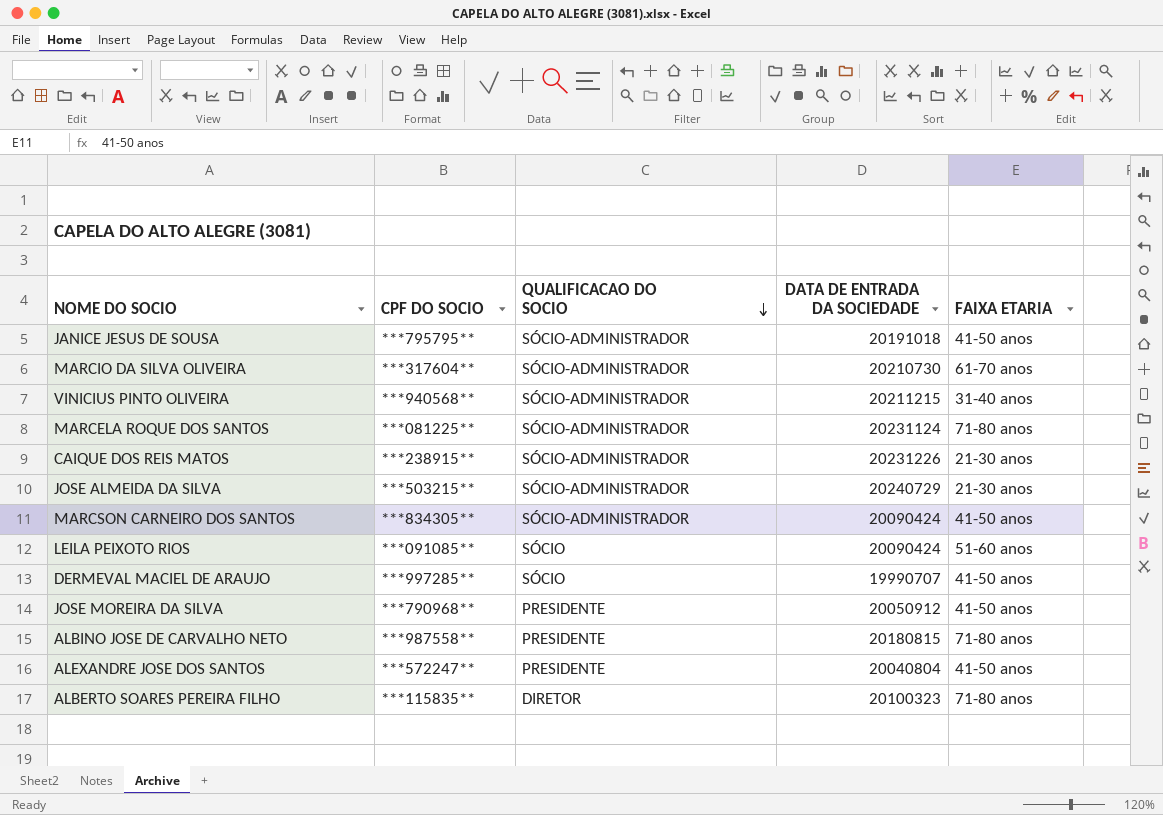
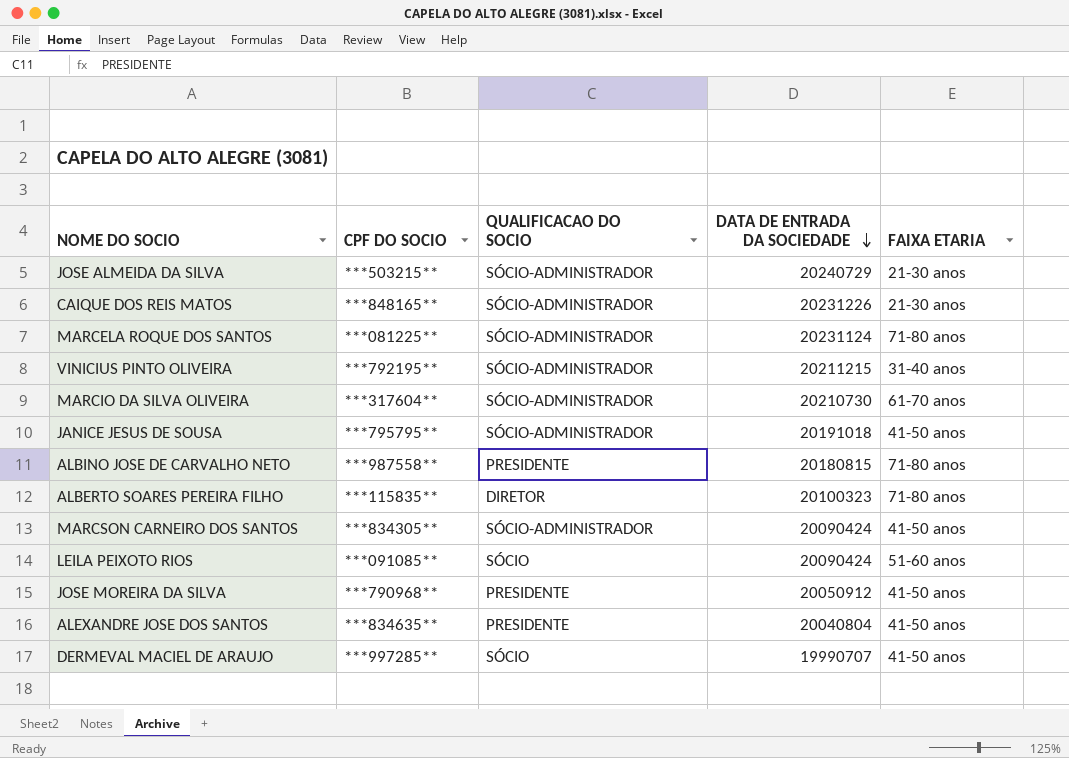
row order: QUALIFICACAO DO SOCIO descending -> DATA DE ENTRADA DA SOCIEDADE descending
CAIQUE DOS REIS MATOS | CPF DO SOCIO: ***238915** -> ***848165**
VINICIUS PINTO OLIVEIRA | CPF DO SOCIO: ***940568** -> ***792195**
ALEXANDRE JOSE DOS SANTOS | CPF DO SOCIO: ***572247** -> ***834635**

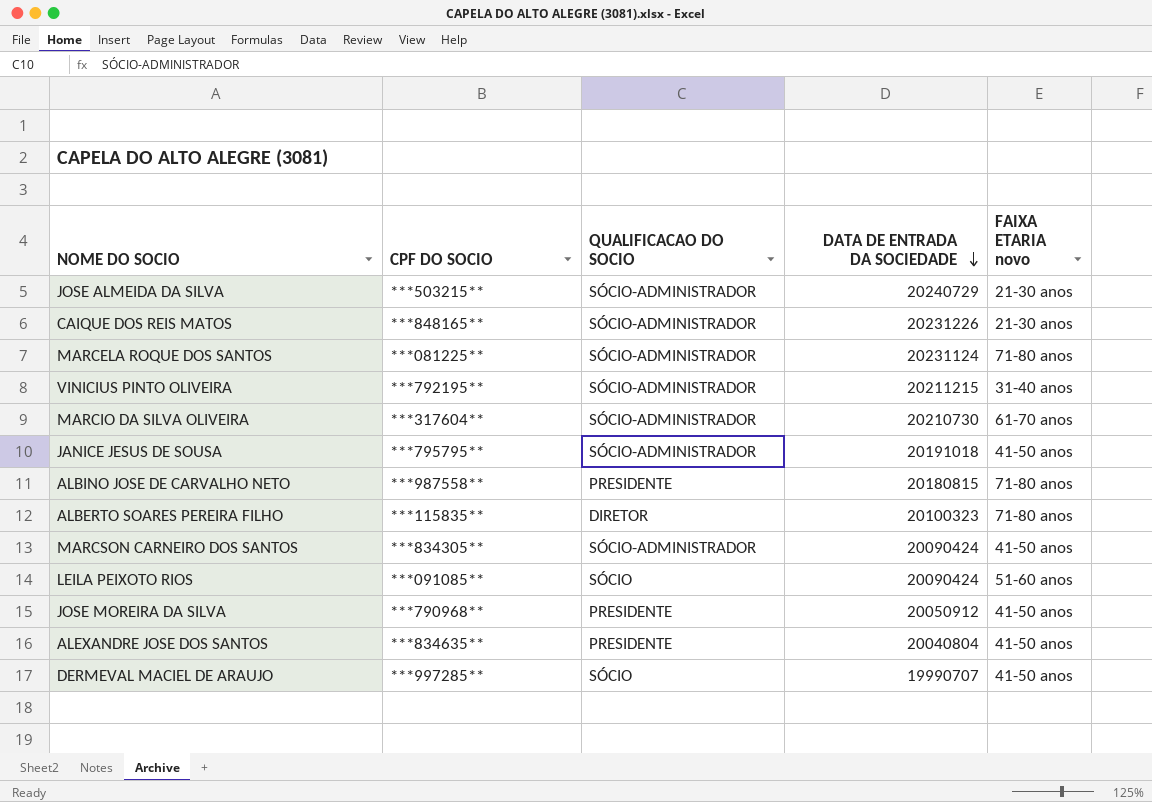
column name: FAIXA ETARIA -> FAIXA ETARIA novo

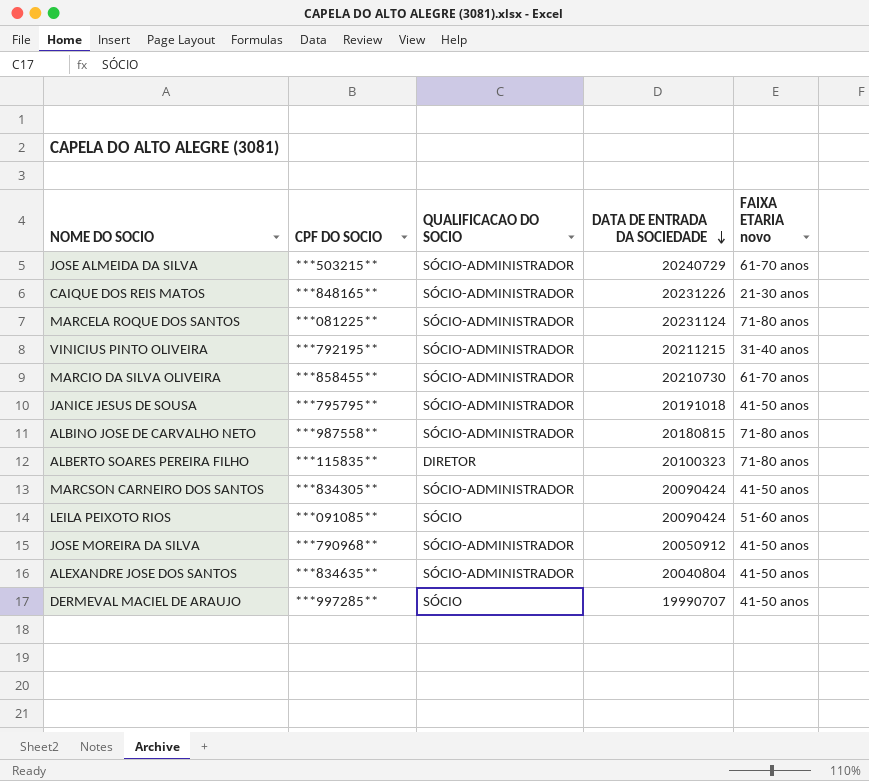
JOSE ALMEIDA DA SILVA | FAIXA ETARIA novo: 21-30 anos -> 61-70 anos
MARCIO DA SILVA OLIVEIRA | CPF DO SOCIO: ***317604** -> ***858455**
ALBINO JOSE DE CARVALHO NETO | QUALIFICACAO DO SOCIO: PRESIDENTE -> SÓCIO-ADMINISTRADOR
JOSE MOREIRA DA SILVA | QUALIFICACAO DO SOCIO: PRESIDENTE -> SÓCIO-ADMINISTRADOR
ALEXANDRE JOSE DOS SANTOS | QUALIFICACAO DO SOCIO: PRESIDENTE -> SÓCIO-ADMINISTRADOR

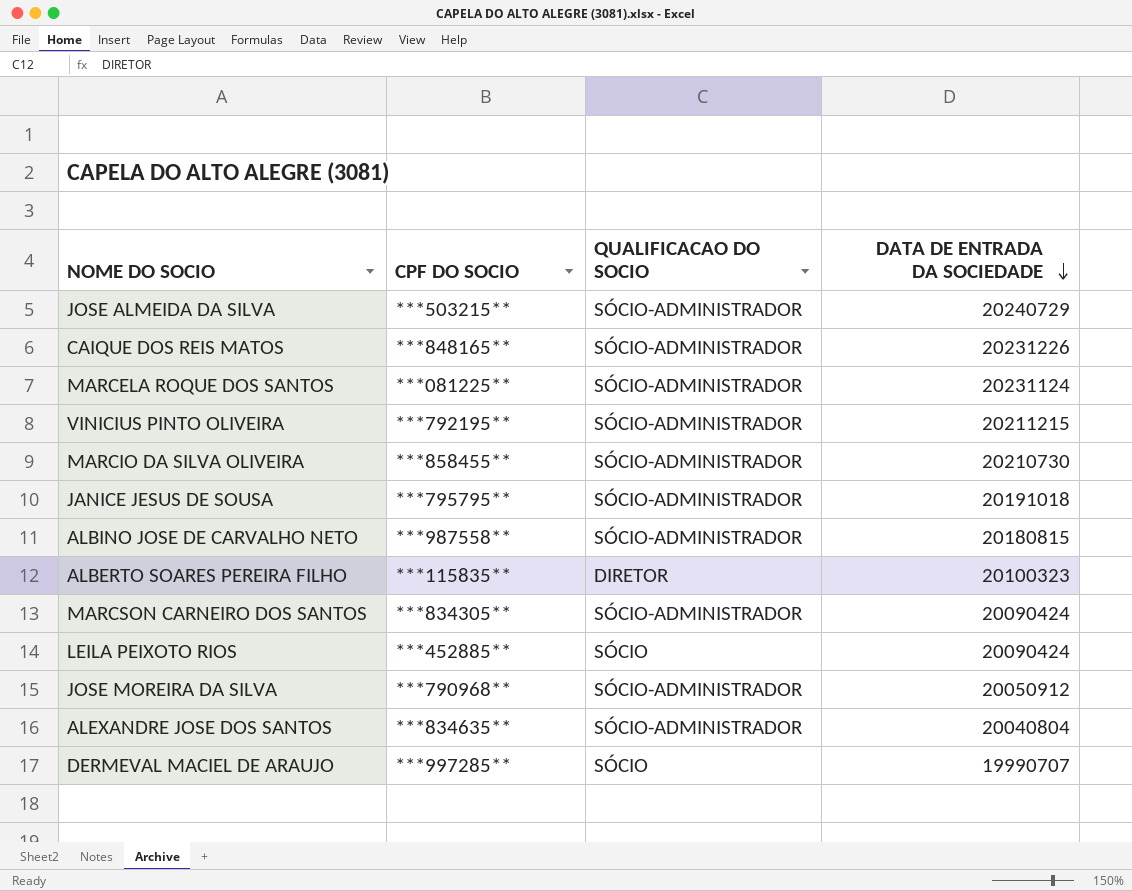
column FAIXA ETARIA novo | position: 5 -> none
LEILA PEIXOTO RIOS | CPF DO SOCIO: ***091085** -> ***452885**

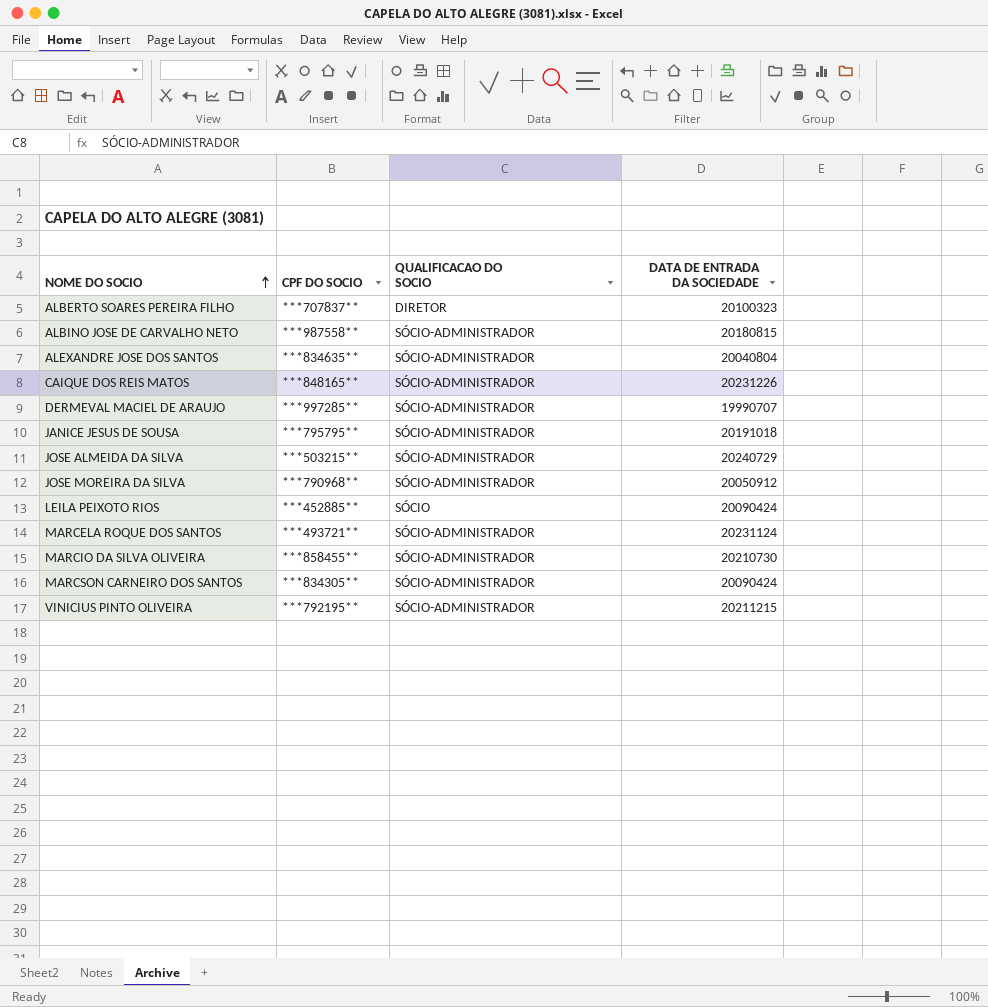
row order: DATA DE ENTRADA DA SOCIEDADE descending -> NOME DO SOCIO ascending
ALBERTO SOARES PEREIRA FILHO | CPF DO SOCIO: ***115835** -> ***707837**
DERMEVAL MACIEL DE ARAUJO | QUALIFICACAO DO SOCIO: SÓCIO -> SÓCIO-ADMINISTRADOR
MARCELA ROQUE DOS SANTOS | CPF DO SOCIO: ***081225** -> ***493721**

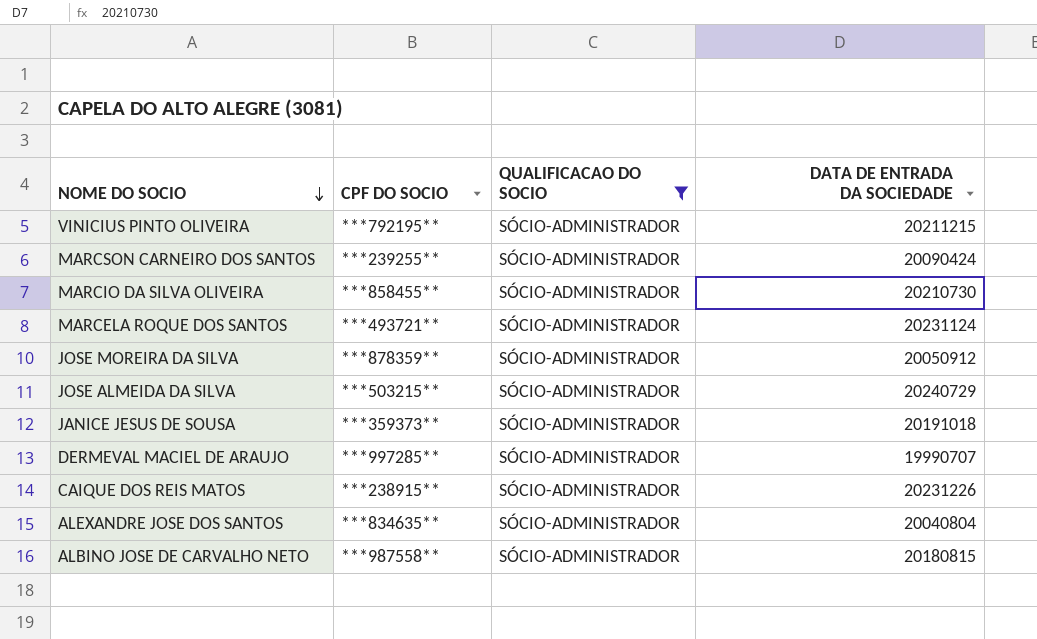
filter: none -> QUALIFICACAO DO SOCIO = SÓCIO-ADMINISTRADOR
row order: NOME DO SOCIO ascending -> NOME DO SOCIO descending
MARCSON CARNEIRO DOS SANTOS | CPF DO SOCIO: ***834305** -> ***239255**
JOSE MOREIRA DA SILVA | CPF DO SOCIO: ***790968** -> ***878359**
JANICE JESUS DE SOUSA | CPF DO SOCIO: ***795795** -> ***359373**
CAIQUE DOS REIS MATOS | CPF DO SOCIO: ***848165** -> ***238915**

